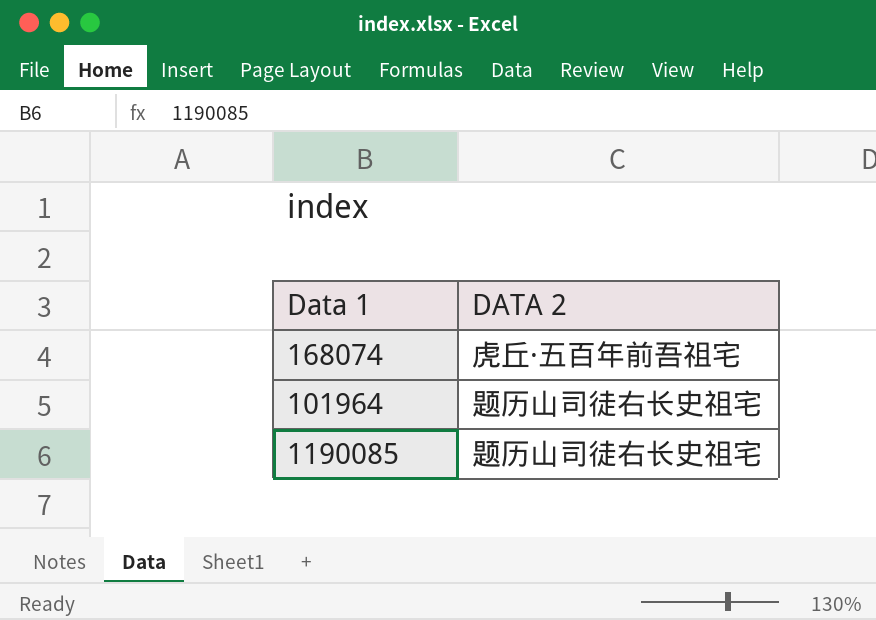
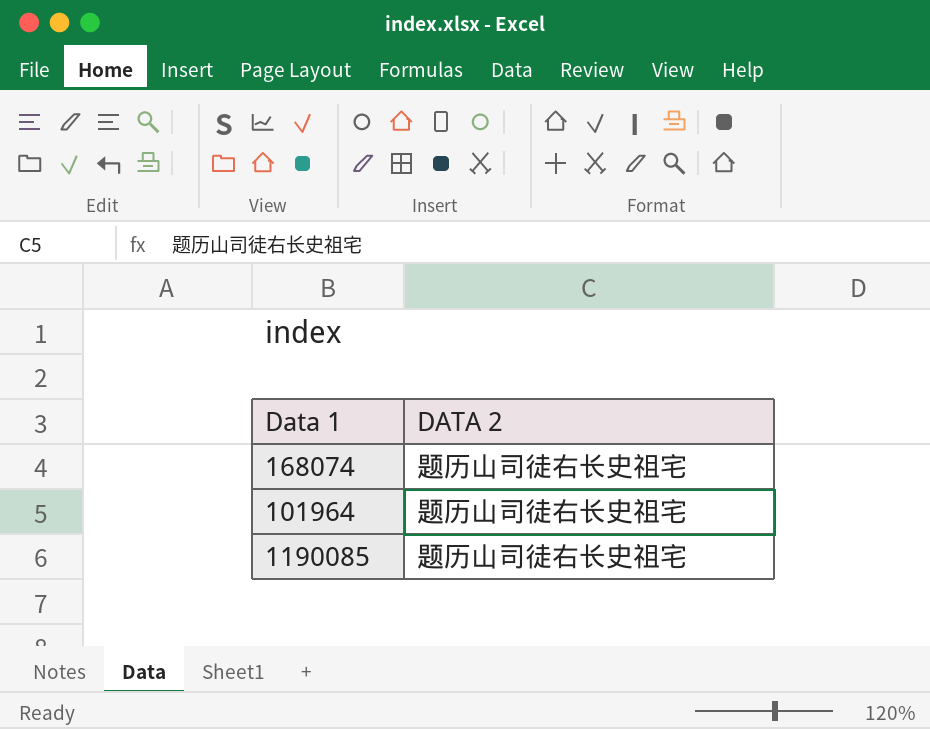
168074 | DATA 2: 虎丘·五百年前吾祖宅 -> 题历山司徒右长史祖宅

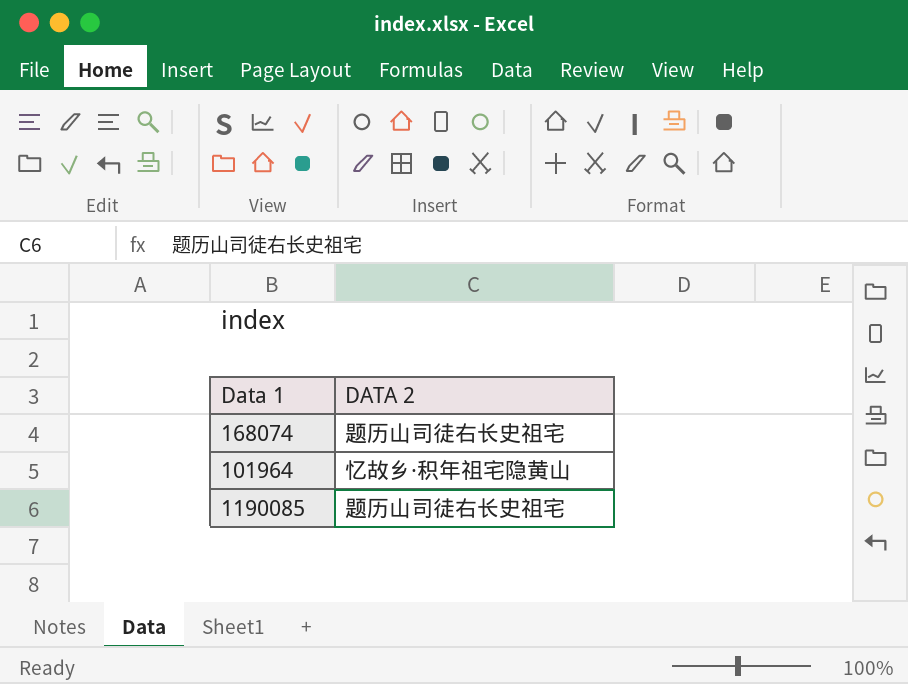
101964 | DATA 2: 题历山司徒右长史祖宅 -> 忆故乡·积年祖宅隐黄山

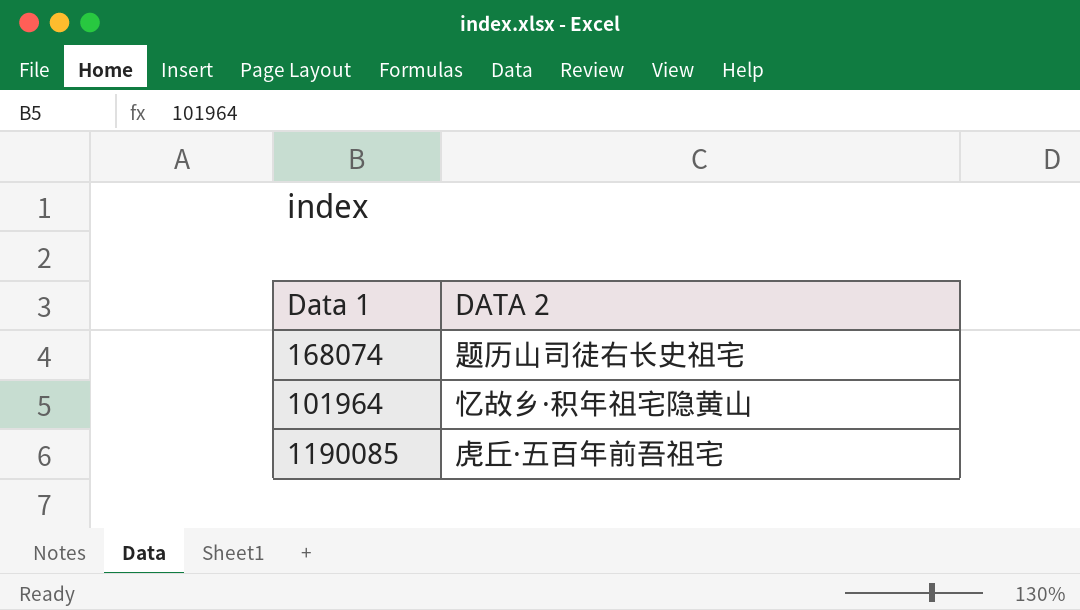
1190085 | DATA 2: 题历山司徒右长史祖宅 -> 虎丘·五百年前吾祖宅

